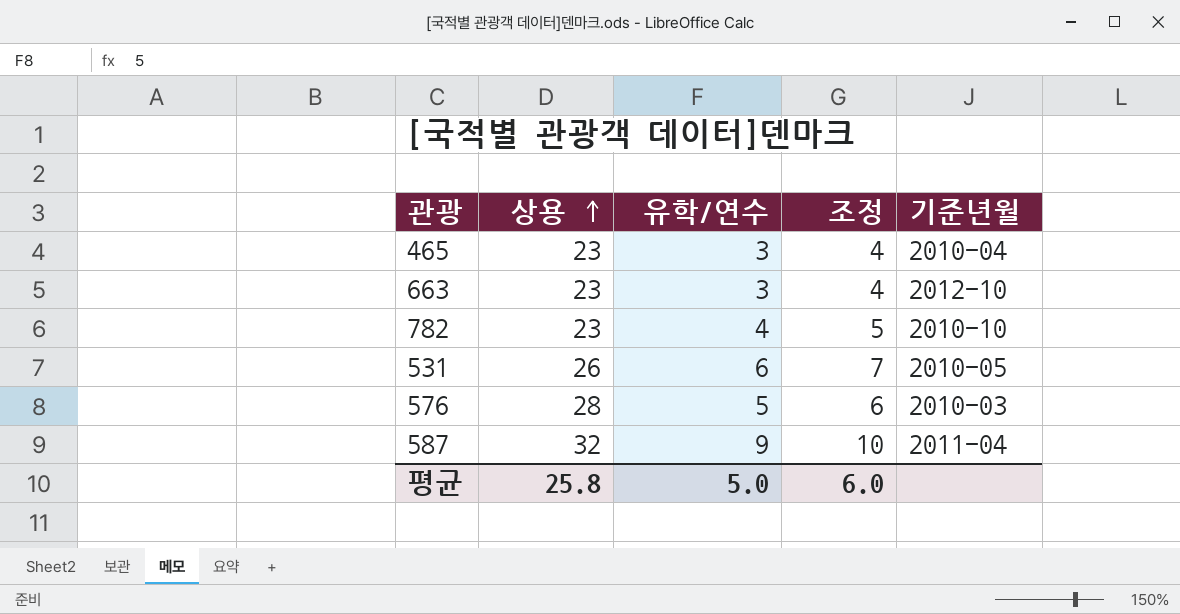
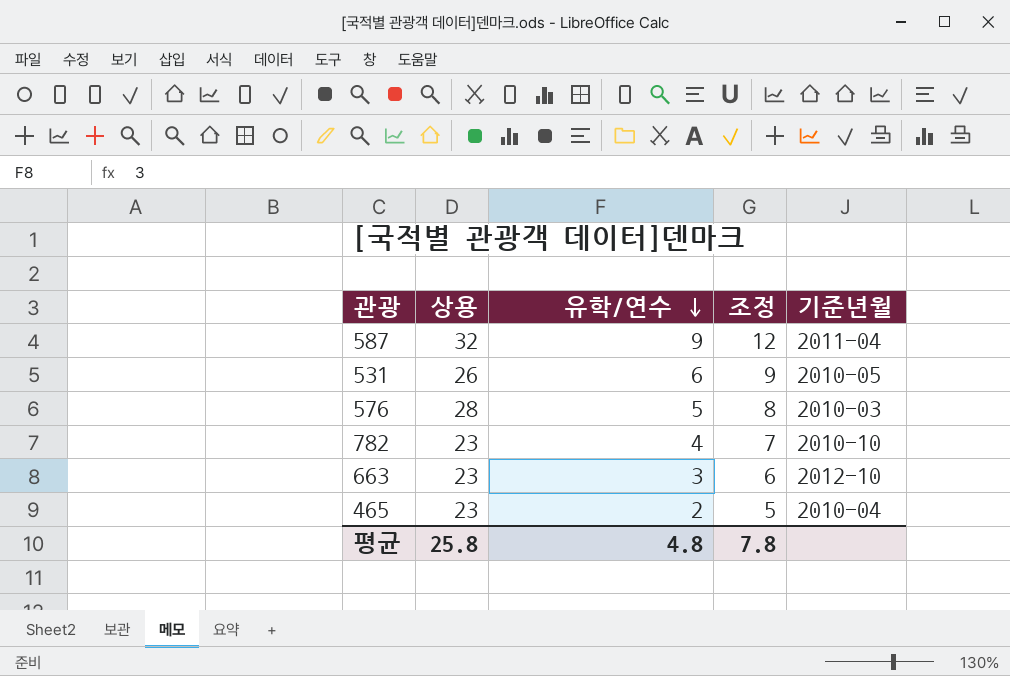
row order: 상용 ascending -> 유학/연수 descending
column 조정 | formula: [유학/연수] + 1 -> [유학/연수] + 3
465 | 유학/연수: 3 -> 2
평균 | 유학/연수: 5.0 -> 4.8
평균 | 조정: 6.0 -> 7.8

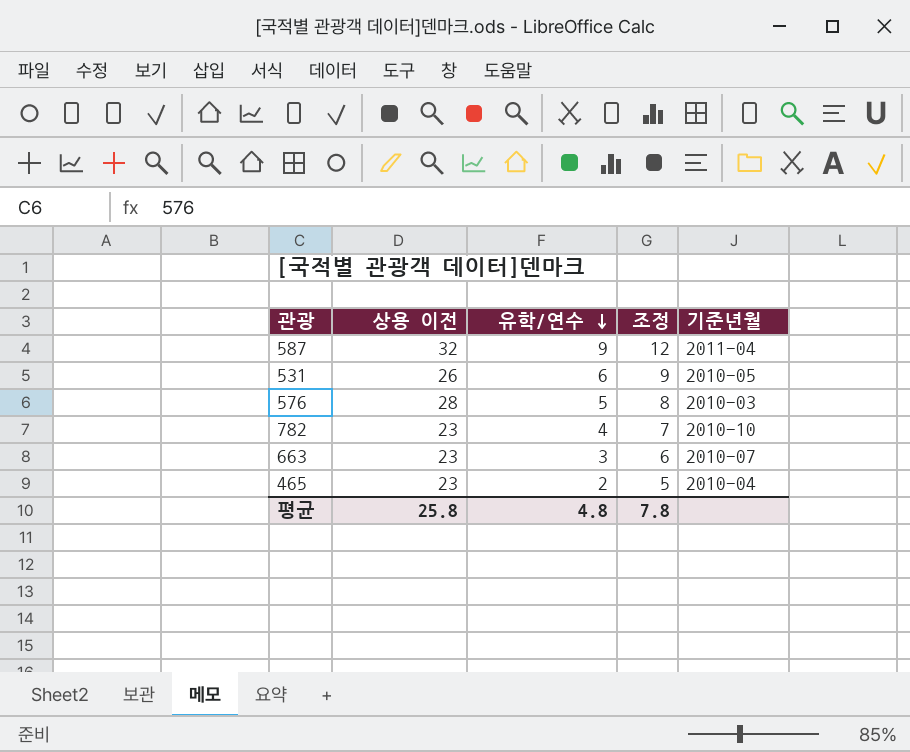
column name: 상용 -> 상용 이전
663 | 기준년월: 2012-10 -> 2010-07

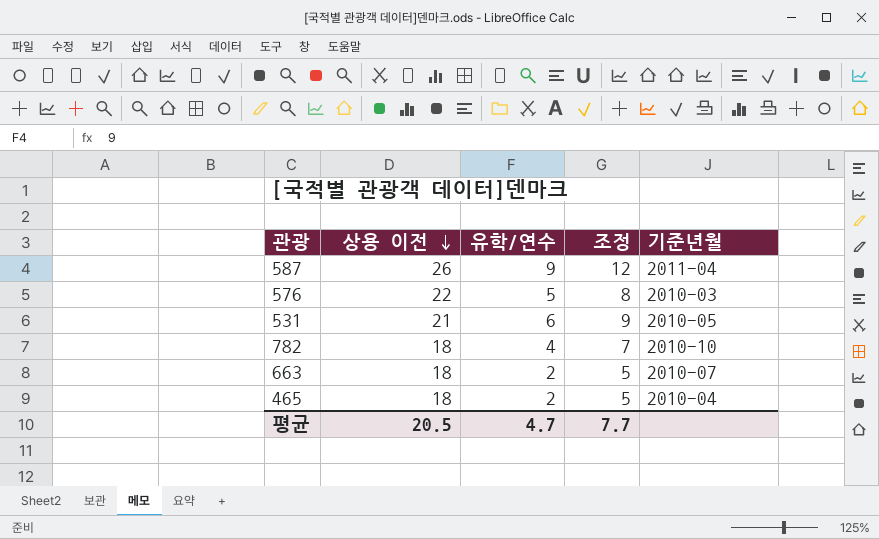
row order: 유학/연수 descending -> 상용 이전 descending
587 | 상용 이전: 32 -> 26
576 | 상용 이전: 28 -> 22
531 | 상용 이전: 26 -> 21
782 | 상용 이전: 23 -> 18
663 | 상용 이전: 23 -> 18
663 | 유학/연수: 3 -> 2
663 | 조정: 6 -> 5
465 | 상용 이전: 23 -> 18
평균 | 상용 이전: 25.8 -> 20.5
평균 | 유학/연수: 4.8 -> 4.7
평균 | 조정: 7.8 -> 7.7

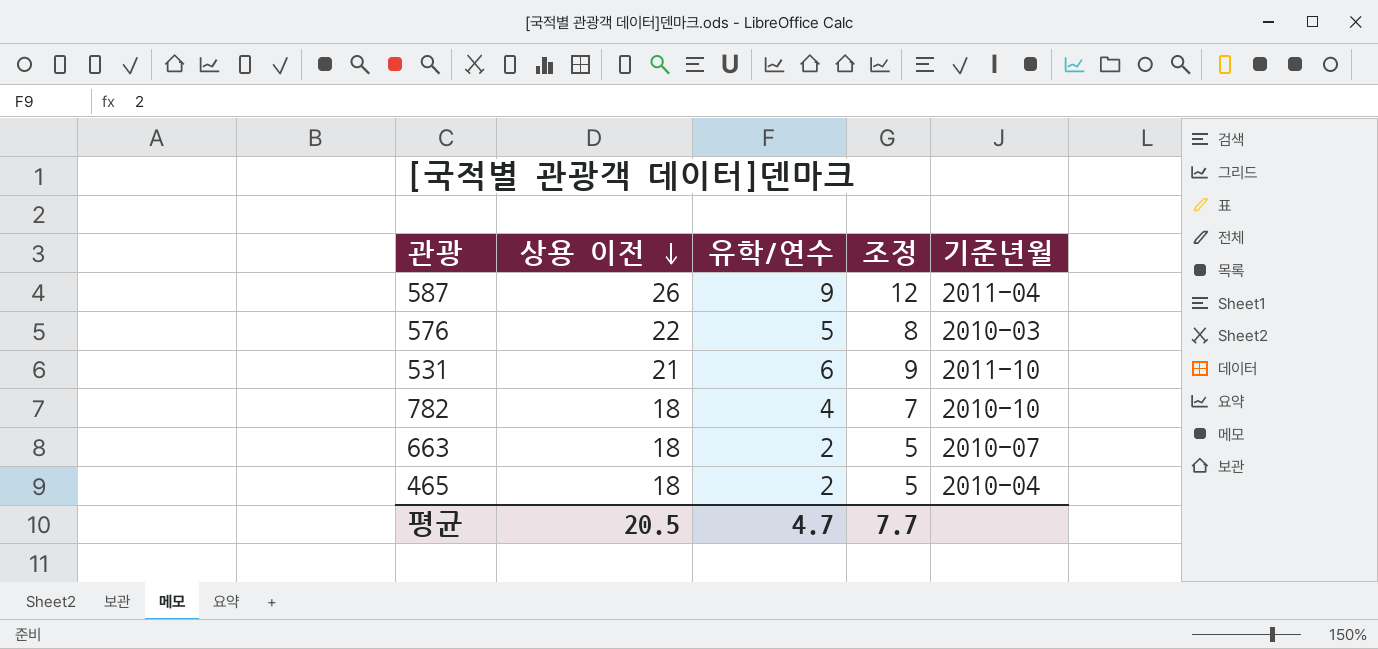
531 | 기준년월: 2010-05 -> 2011-10

